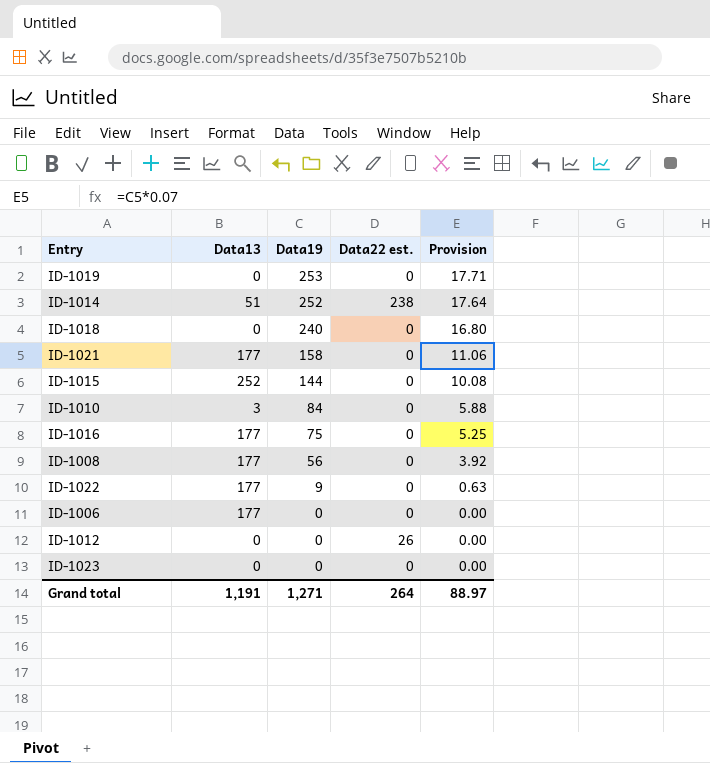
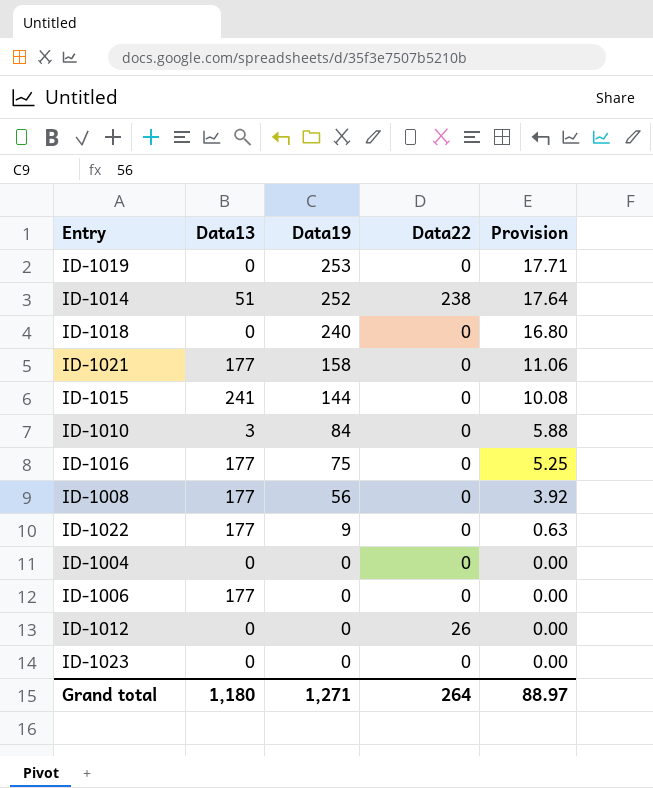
column name: Data22 est. -> Data22
ID-1015 | Data13: 252 -> 241
row ID-1004: none -> 0 | 0 | 0 | 0.00
Grand total | Data13: 1,191 -> 1,180

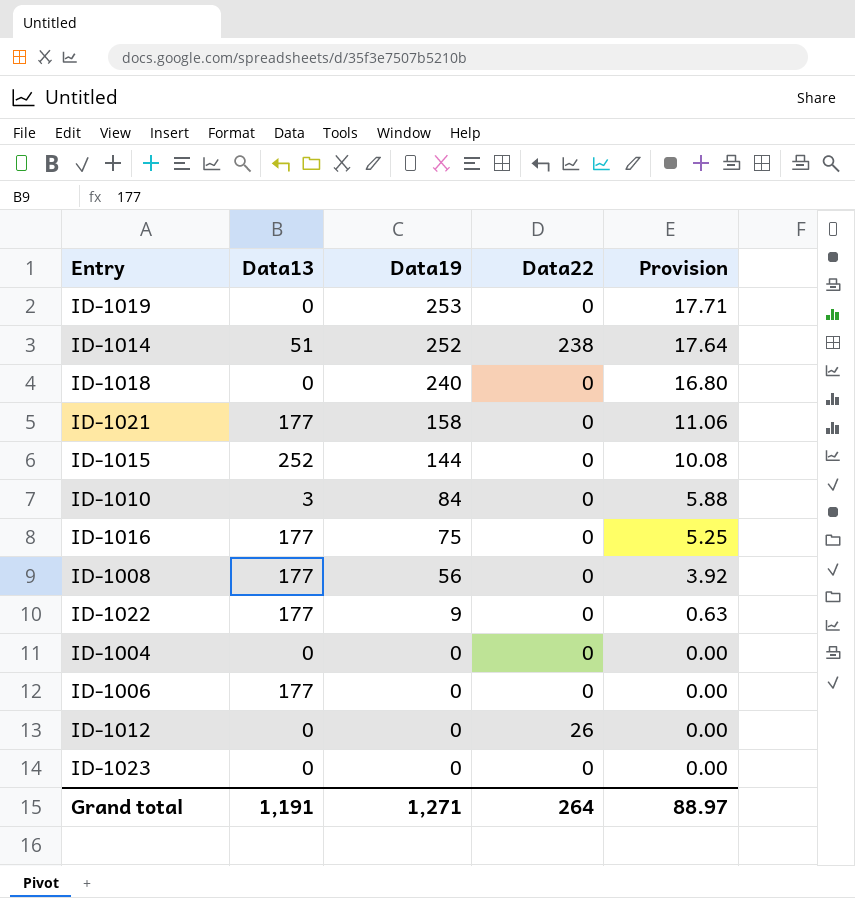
ID-1015 | Data13: 241 -> 252
Grand total | Data13: 1,180 -> 1,191

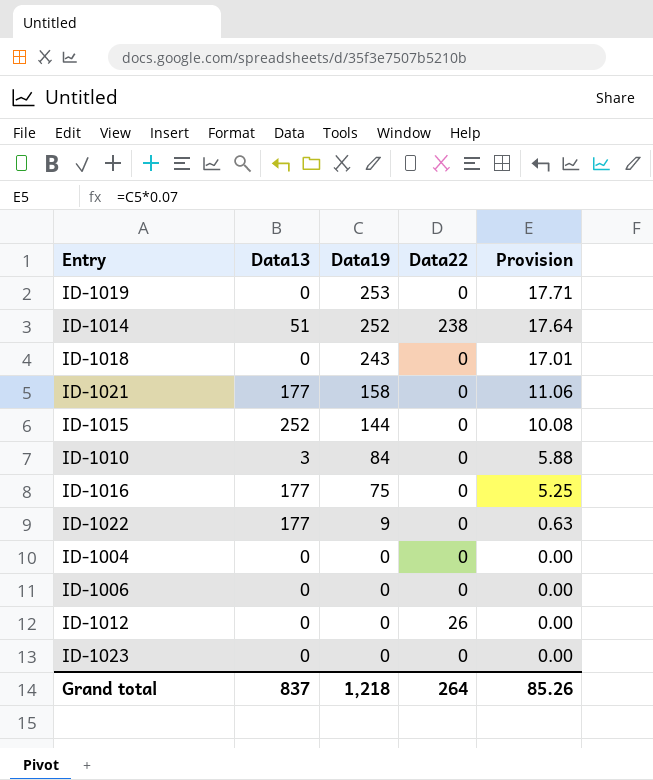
row ID-1008: 177 | 56 | 0 | 3.92 -> none
ID-1018 | Data19: 240 -> 243
ID-1018 | Provision: 16.80 -> 17.01
ID-1006 | Data13: 177 -> 0
Grand total | Data13: 1,191 -> 837
Grand total | Data19: 1,271 -> 1,218
Grand total | Provision: 88.97 -> 85.26

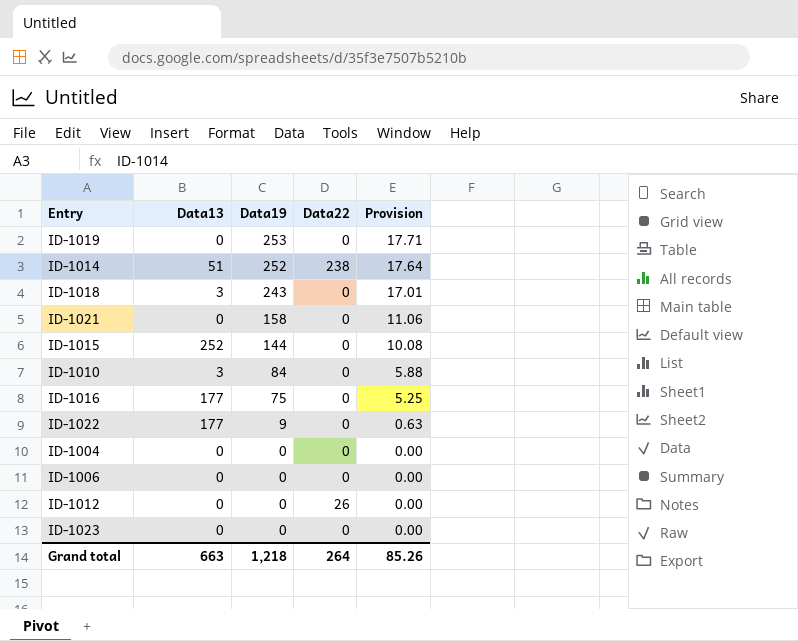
ID-1018 | Data13: 0 -> 3
ID-1021 | Data13: 177 -> 0
Grand total | Data13: 837 -> 663

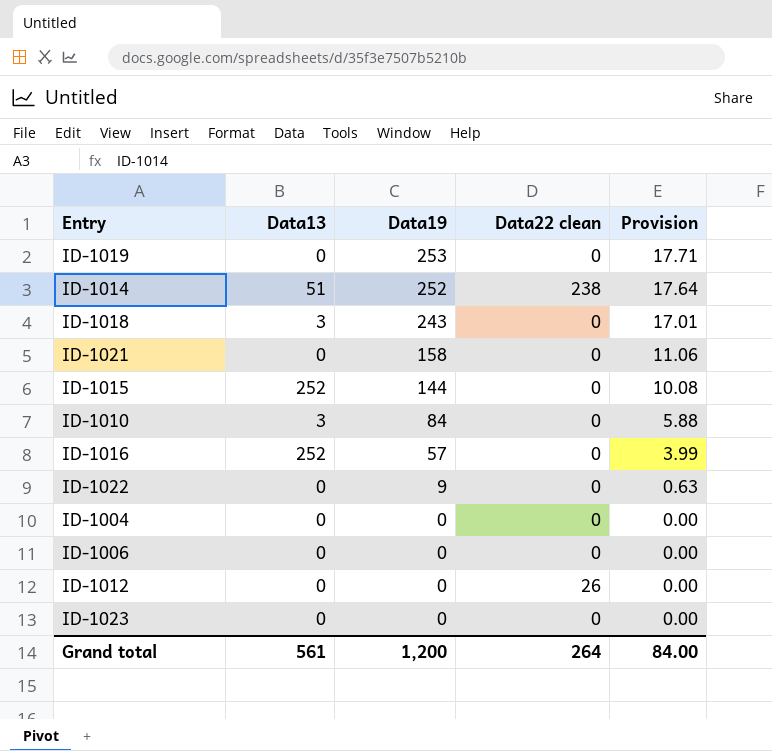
column name: Data22 -> Data22 clean
ID-1016 | Data13: 177 -> 252
ID-1016 | Data19: 75 -> 57
ID-1016 | Provision: 5.25 -> 3.99
ID-1022 | Data13: 177 -> 0
Grand total | Data13: 663 -> 561
Grand total | Data19: 1,218 -> 1,200
Grand total | Provision: 85.26 -> 84.00

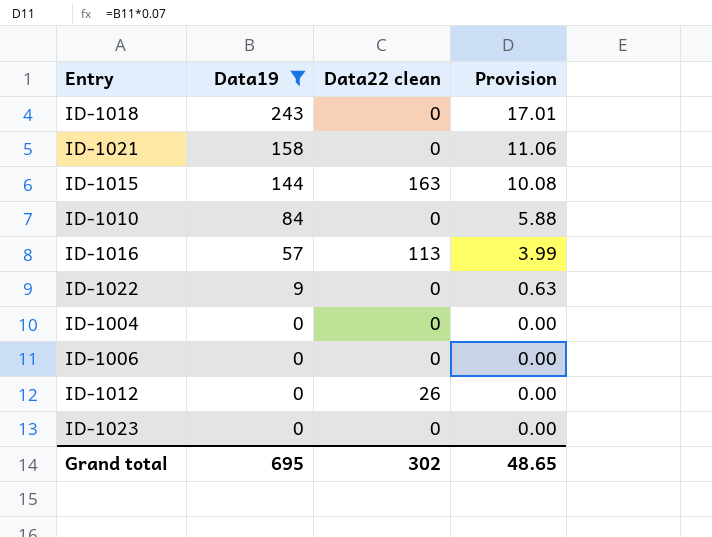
filter: none -> Data19 <= 243
column Data13 | position: 2 -> none
ID-1015 | Data22 clean: 0 -> 163
ID-1016 | Data22 clean: 0 -> 113
Grand total | Data19: 1,200 -> 695
Grand total | Data22 clean: 264 -> 302
Grand total | Provision: 84.00 -> 48.65

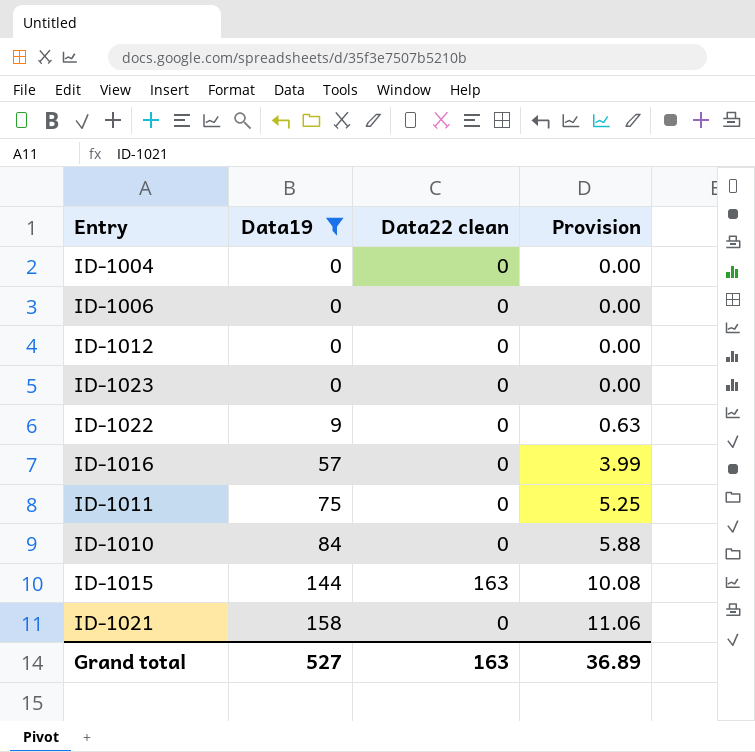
row order: Data19 descending -> Data19 ascending
row ID-1018: 243 | 0 | 17.01 -> none
ID-1012 | Data22 clean: 26 -> 0
ID-1016 | Data22 clean: 113 -> 0
row ID-1011: none -> 75 | 0 | 5.25
Grand total | Data19: 695 -> 527
Grand total | Data22 clean: 302 -> 163
Grand total | Provision: 48.65 -> 36.89

